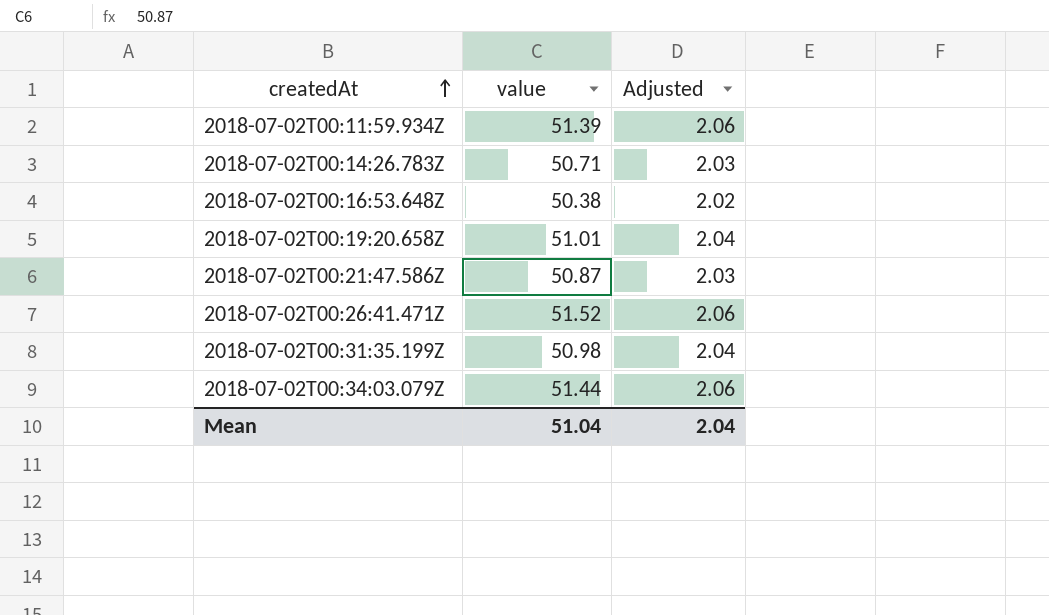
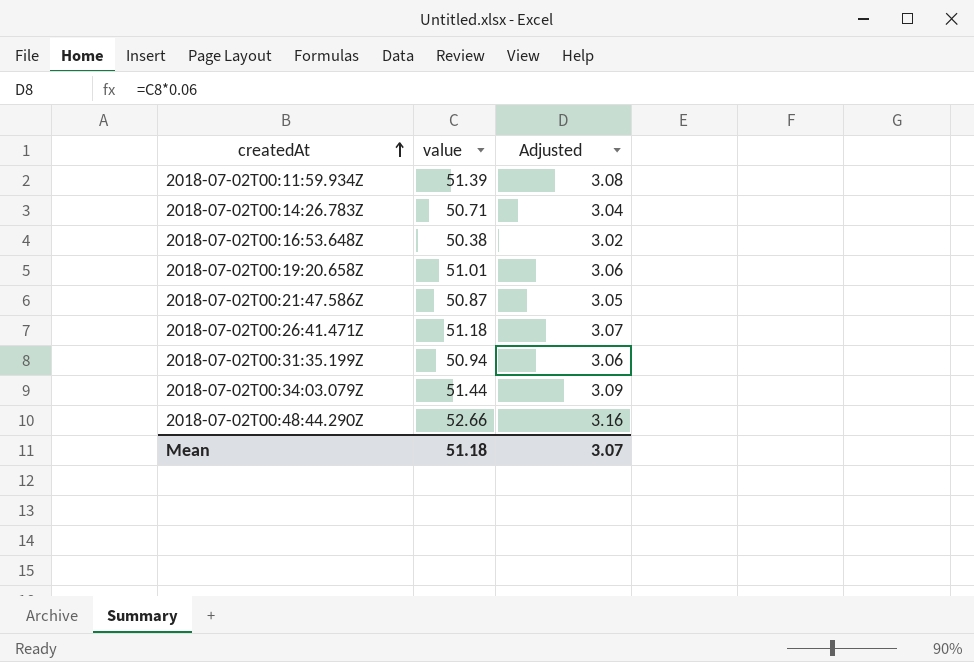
column Adjusted | formula: [value] * 0.04 -> [value] * 0.06
2018-07-02T00:26:41.471Z | value: 51.52 -> 51.18
2018-07-02T00:31:35.199Z | value: 50.98 -> 50.94
row 2018-07-02T00:48:44.290Z: none -> 52.66 | 3.16
Mean | value: 51.04 -> 51.18
Mean | Adjusted: 2.04 -> 3.07

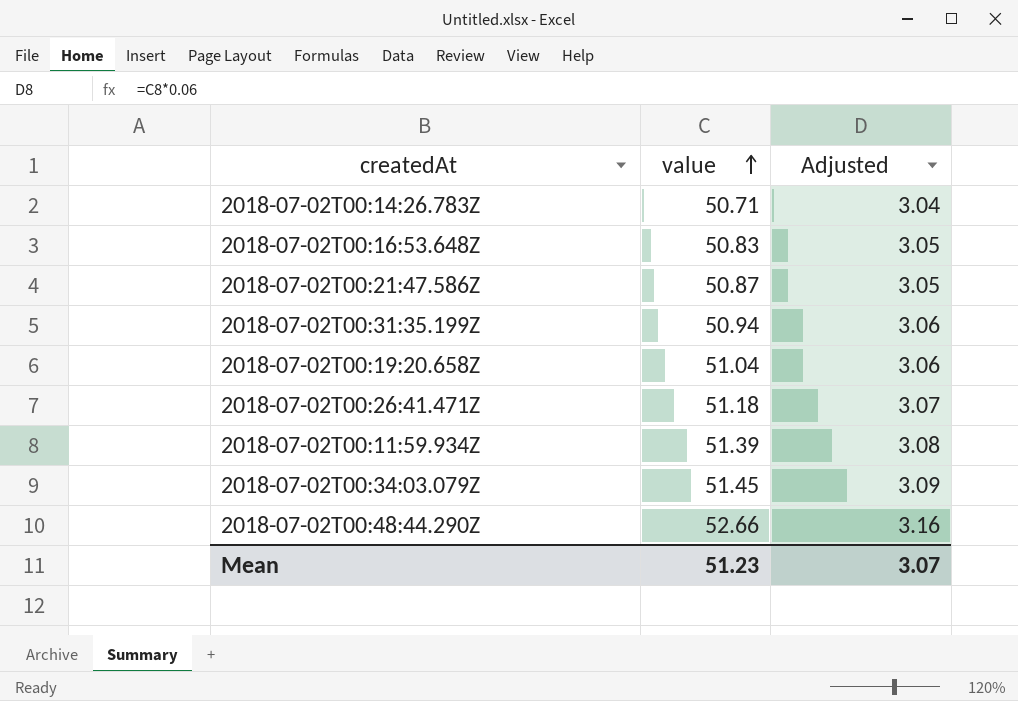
row order: createdAt ascending -> value ascending
2018-07-02T00:16:53.648Z | value: 50.38 -> 50.83
2018-07-02T00:16:53.648Z | Adjusted: 3.02 -> 3.05
2018-07-02T00:19:20.658Z | value: 51.01 -> 51.04
2018-07-02T00:34:03.079Z | value: 51.44 -> 51.45
Mean | value: 51.18 -> 51.23

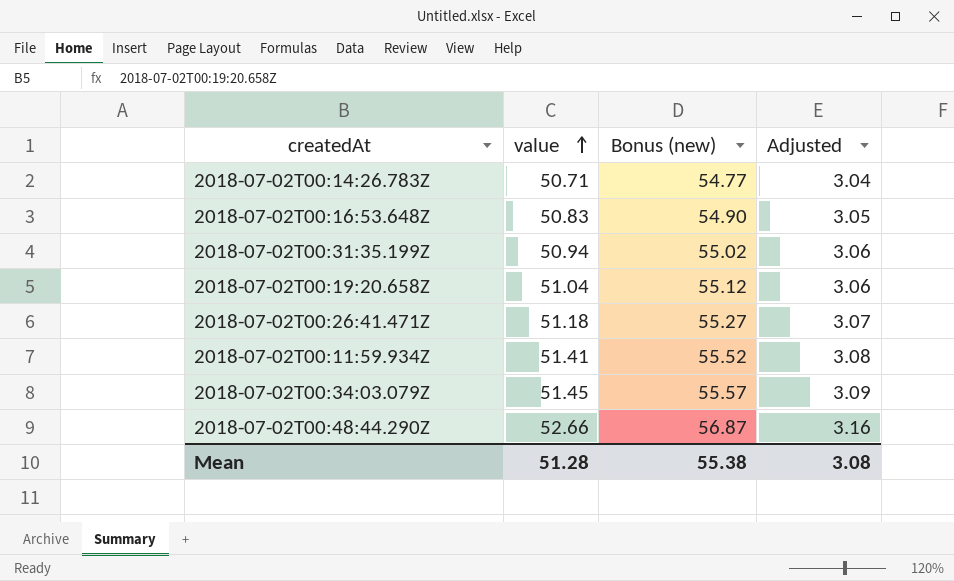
column Bonus (new) | formula: none -> [value] * 1.08
row 2018-07-02T00:21:47.586Z: 50.87 | 3.05 -> none
2018-07-02T00:11:59.934Z | value: 51.39 -> 51.41
Mean | value: 51.23 -> 51.28
Mean | Adjusted: 3.07 -> 3.08

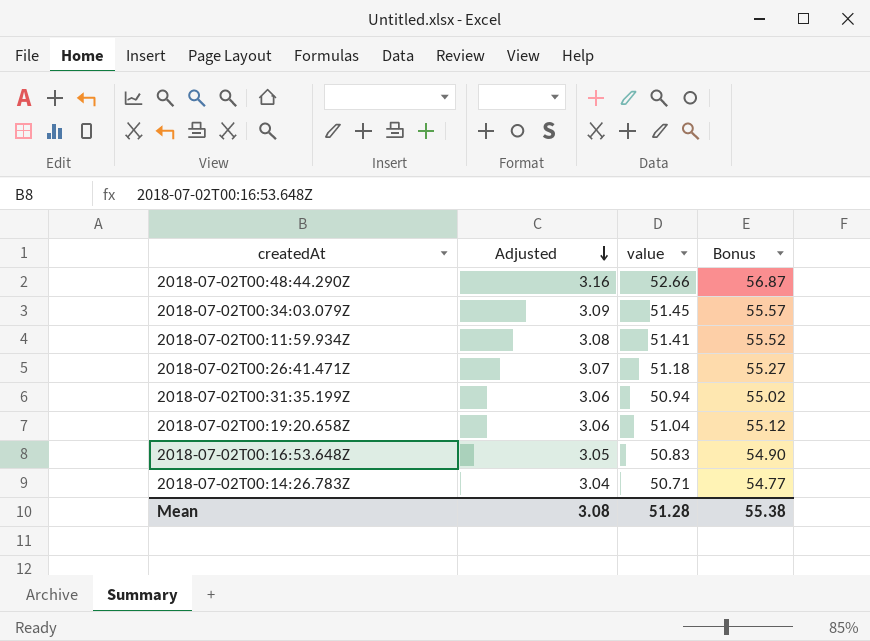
row order: value ascending -> Adjusted descending
column Adjusted | position: 4 -> 2
column name: Bonus (new) -> Bonus

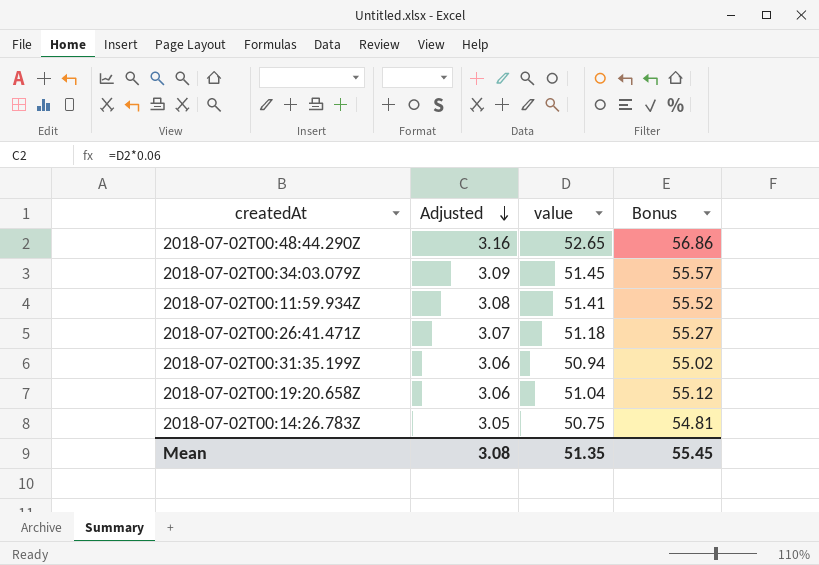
row 2018-07-02T00:16:53.648Z: 3.05 | 50.83 | 54.90 -> none
2018-07-02T00:48:44.290Z | value: 52.66 -> 52.65
2018-07-02T00:48:44.290Z | Bonus: 56.87 -> 56.86
2018-07-02T00:14:26.783Z | Adjusted: 3.04 -> 3.05
2018-07-02T00:14:26.783Z | value: 50.71 -> 50.75
2018-07-02T00:14:26.783Z | Bonus: 54.77 -> 54.81
Mean | value: 51.28 -> 51.35
Mean | Bonus: 55.38 -> 55.45

